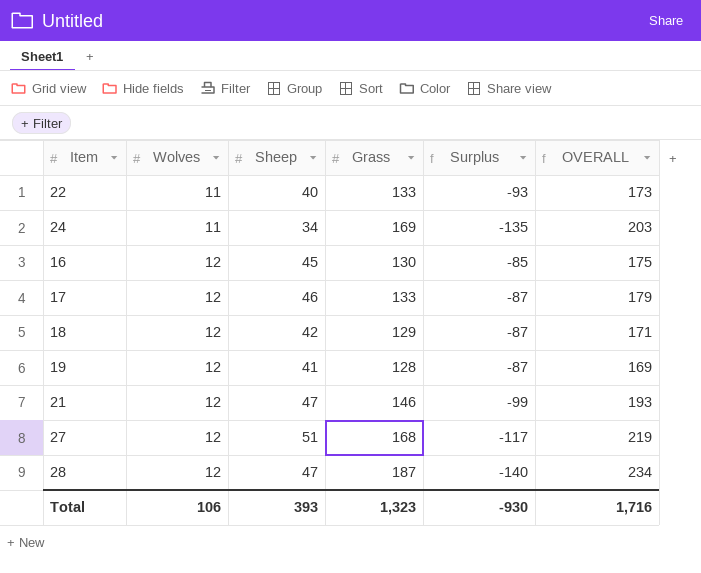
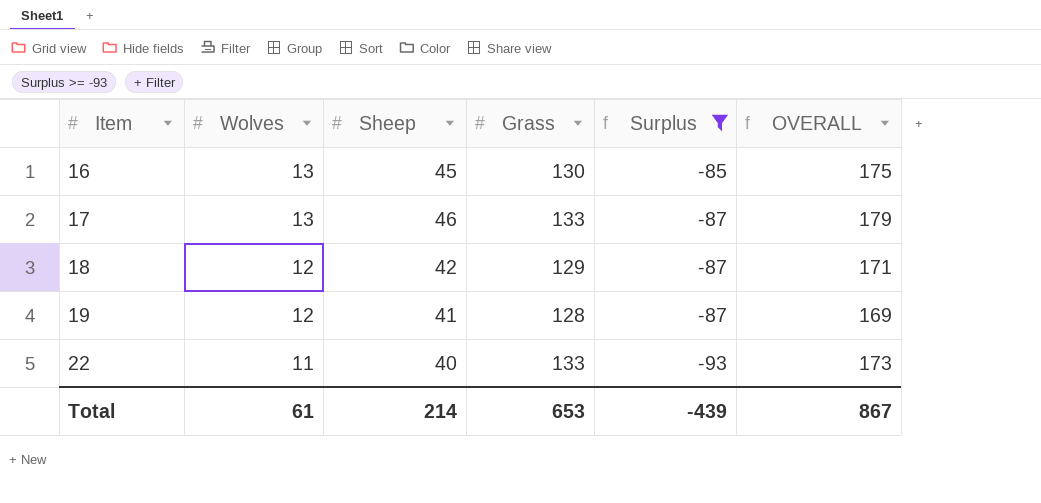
filter: none -> Surplus >= -93
row order: Wolves ascending -> Item ascending
16 | Wolves: 12 -> 13
17 | Wolves: 12 -> 13
Total | Wolves: 106 -> 61
Total | Sheep: 393 -> 214
Total | Grass: 1,323 -> 653
Total | Surplus: -930 -> -439
Total | OVERALL: 1,716 -> 867

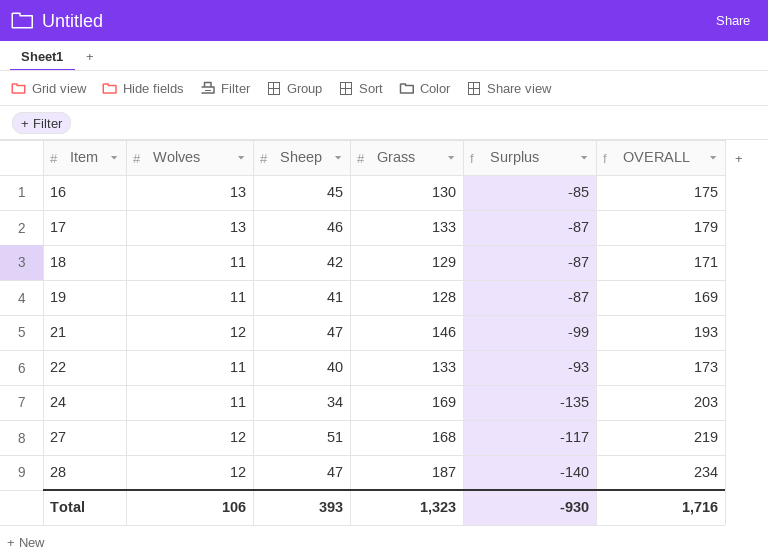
filter: Surplus >= -93 -> none
18 | Wolves: 12 -> 11
19 | Wolves: 12 -> 11
Total | Wolves: 61 -> 106
Total | Sheep: 214 -> 393
Total | Grass: 653 -> 1,323
Total | Surplus: -439 -> -930
Total | OVERALL: 867 -> 1,716

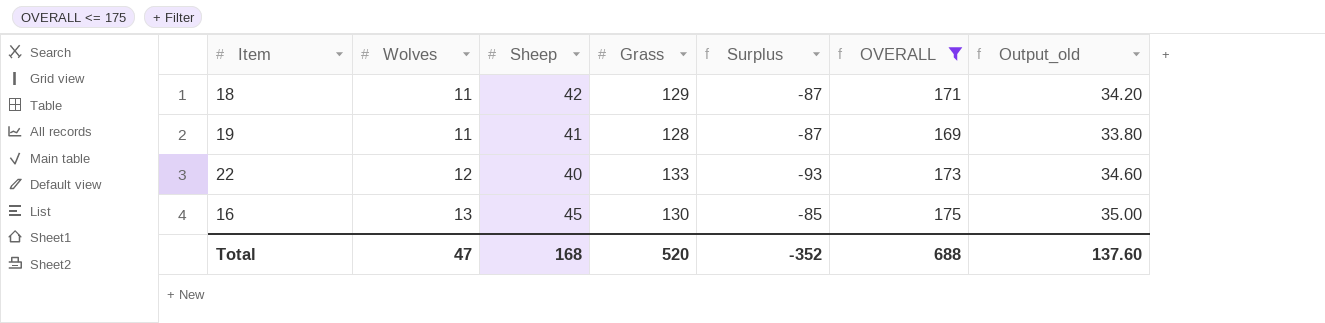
filter: none -> OVERALL <= 175
row order: Item ascending -> Wolves ascending
column Output_old | formula: none -> [OVERALL] * 0.2
22 | Wolves: 11 -> 12
Total | Wolves: 106 -> 47
Total | Sheep: 393 -> 168
Total | Grass: 1,323 -> 520
Total | Surplus: -930 -> -352
Total | OVERALL: 1,716 -> 688

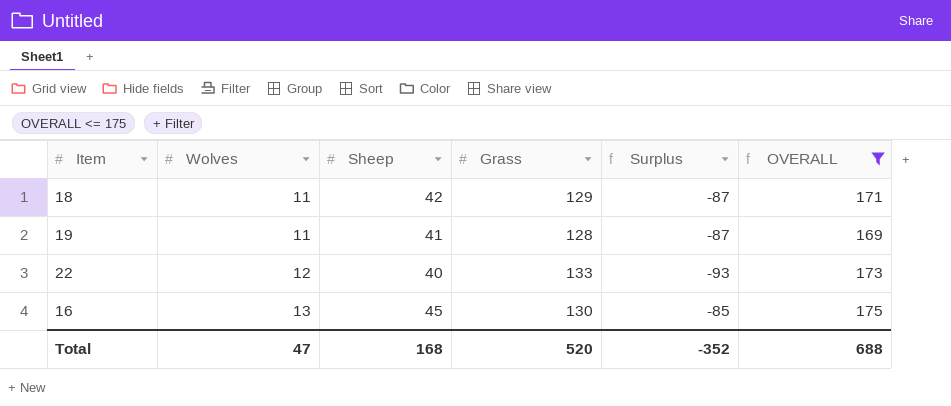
column Output_old | formula: [OVERALL] * 0.2 -> none

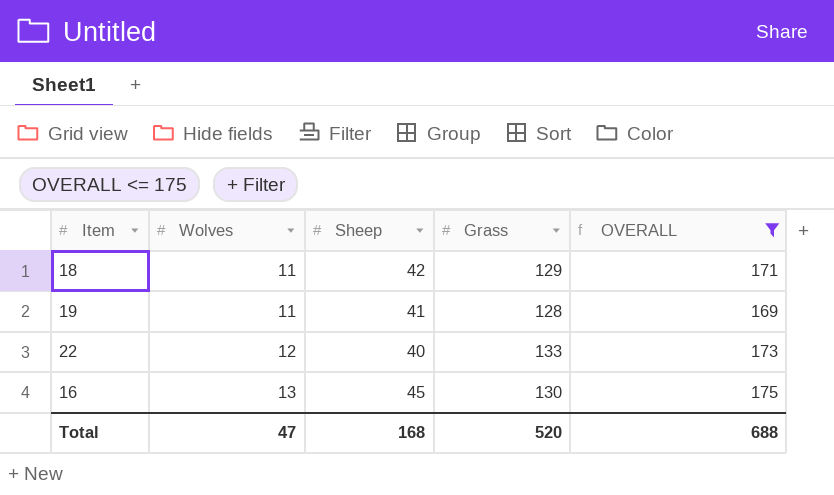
column Surplus | formula: [Sheep] - [Grass] -> none

